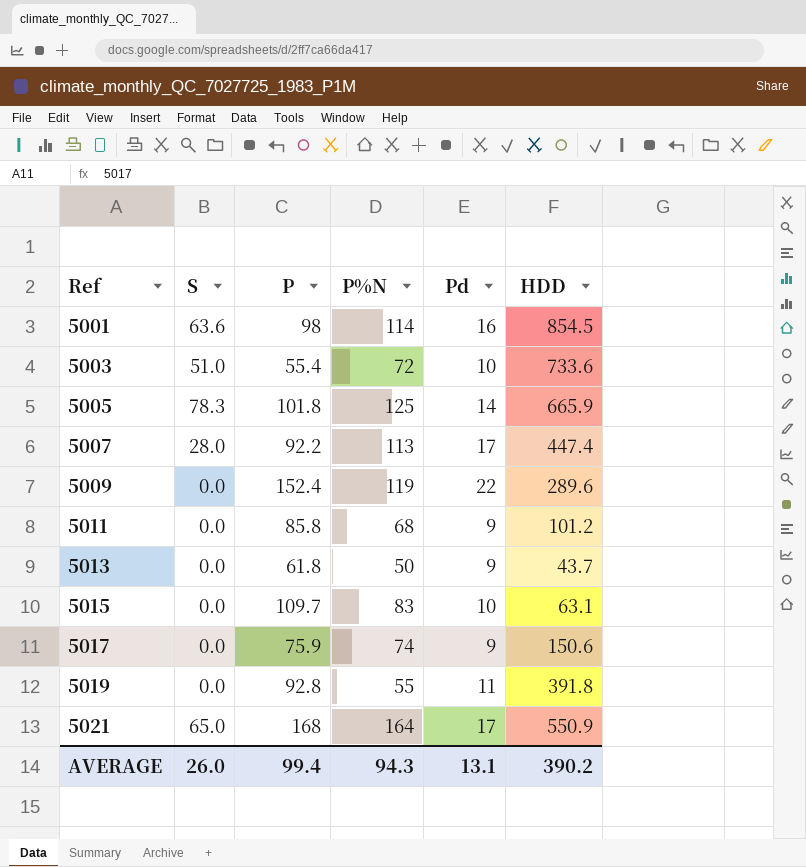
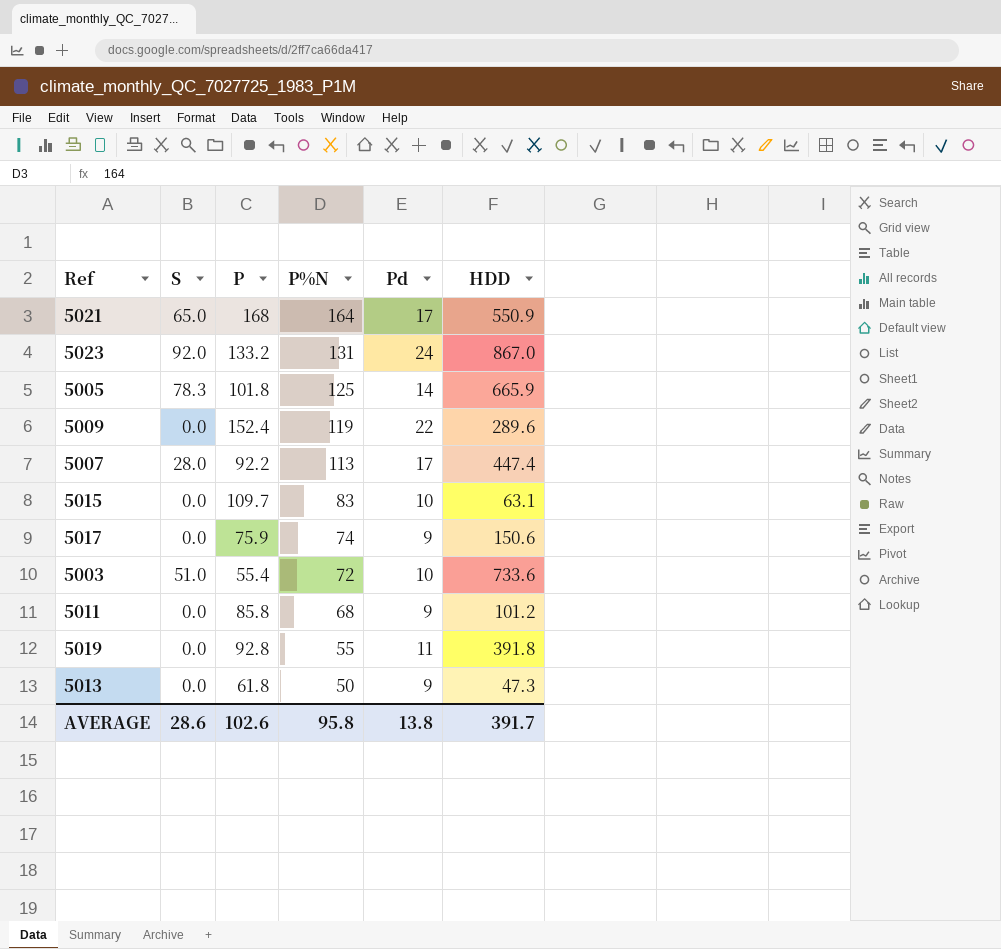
row order: Ref ascending -> P%N descending
row 5001: 63.6 | 98 | 114 | 16 | 854.5 -> none
row 5023: none -> 92.0 | 133.2 | 131 | 24 | 867.0
5013 | HDD: 43.7 -> 47.3
AVERAGE | S: 26.0 -> 28.6
AVERAGE | P: 99.4 -> 102.6
AVERAGE | P%N: 94.3 -> 95.8
AVERAGE | Pd: 13.1 -> 13.8
AVERAGE | HDD: 390.2 -> 391.7

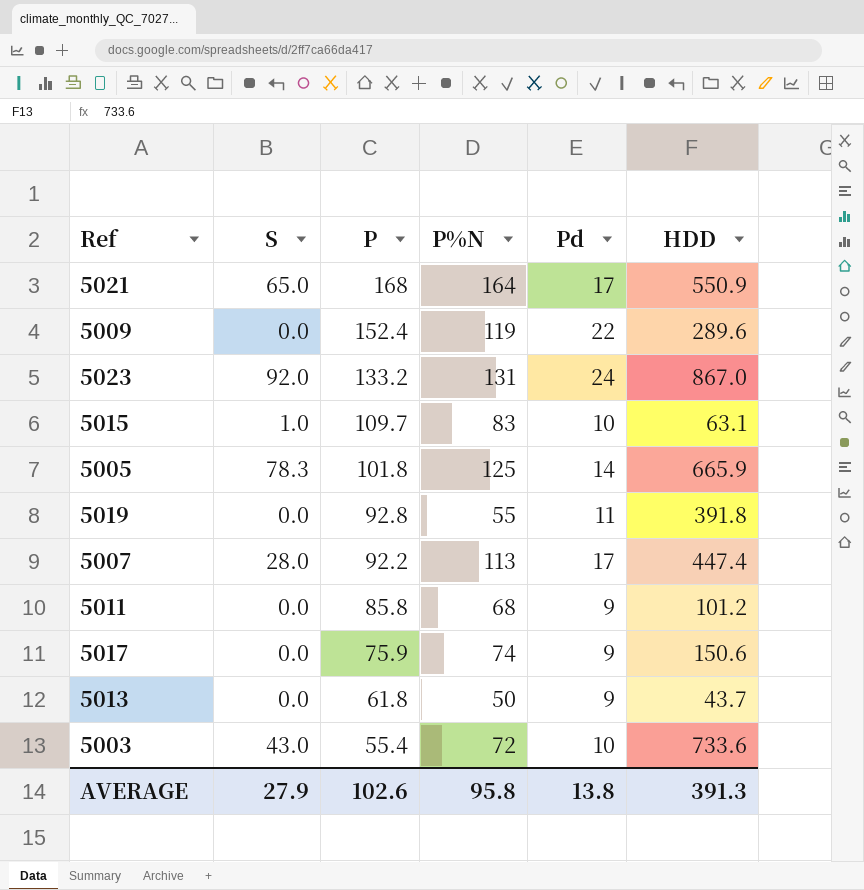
row order: P%N descending -> P descending
5015 | S: 0.0 -> 1.0
5013 | HDD: 47.3 -> 43.7
5003 | S: 51.0 -> 43.0
AVERAGE | S: 28.6 -> 27.9
AVERAGE | HDD: 391.7 -> 391.3

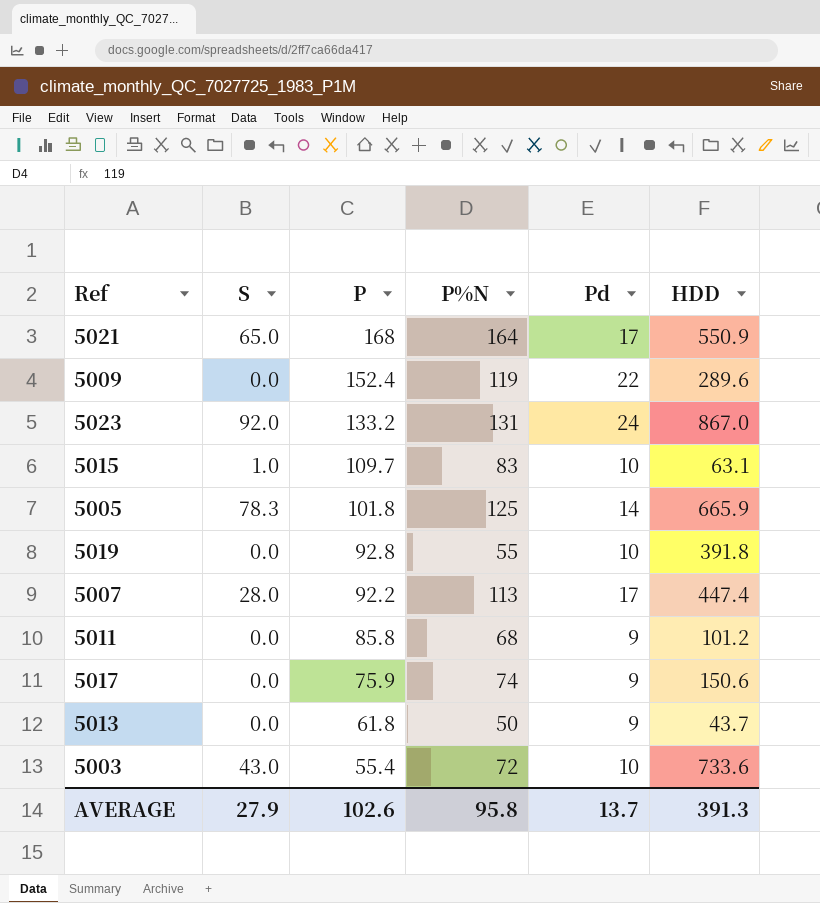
5019 | Pd: 11 -> 10
AVERAGE | Pd: 13.8 -> 13.7

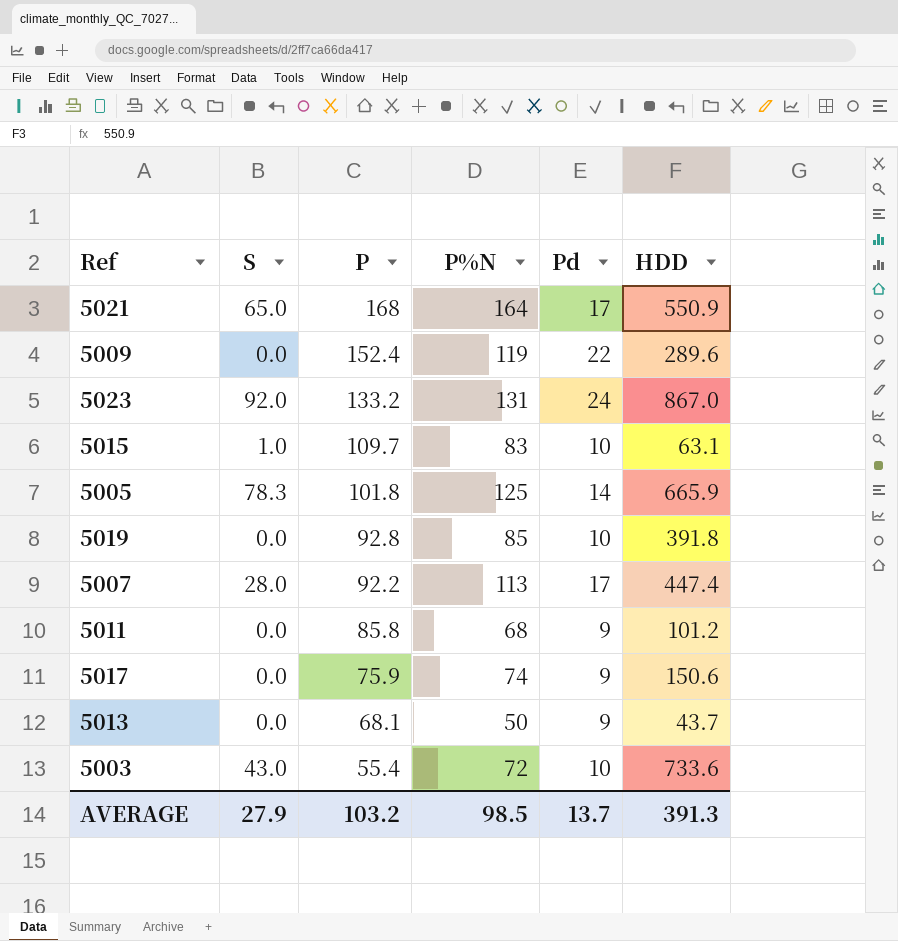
5019 | P%N: 55 -> 85
5013 | P: 61.8 -> 68.1
AVERAGE | P: 102.6 -> 103.2
AVERAGE | P%N: 95.8 -> 98.5

